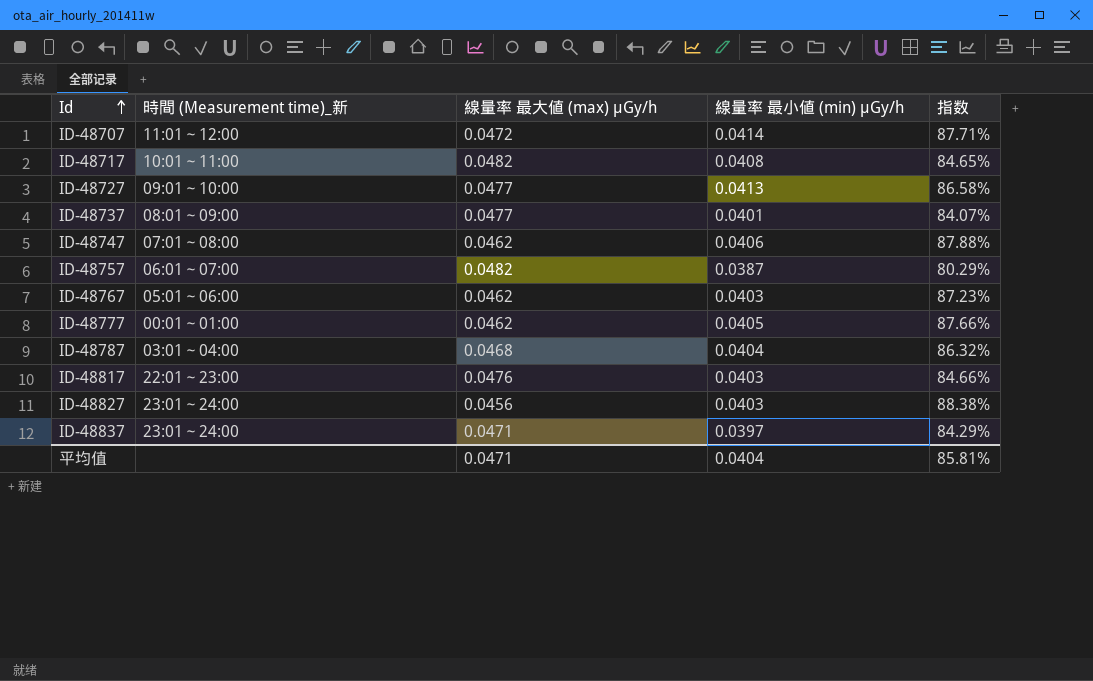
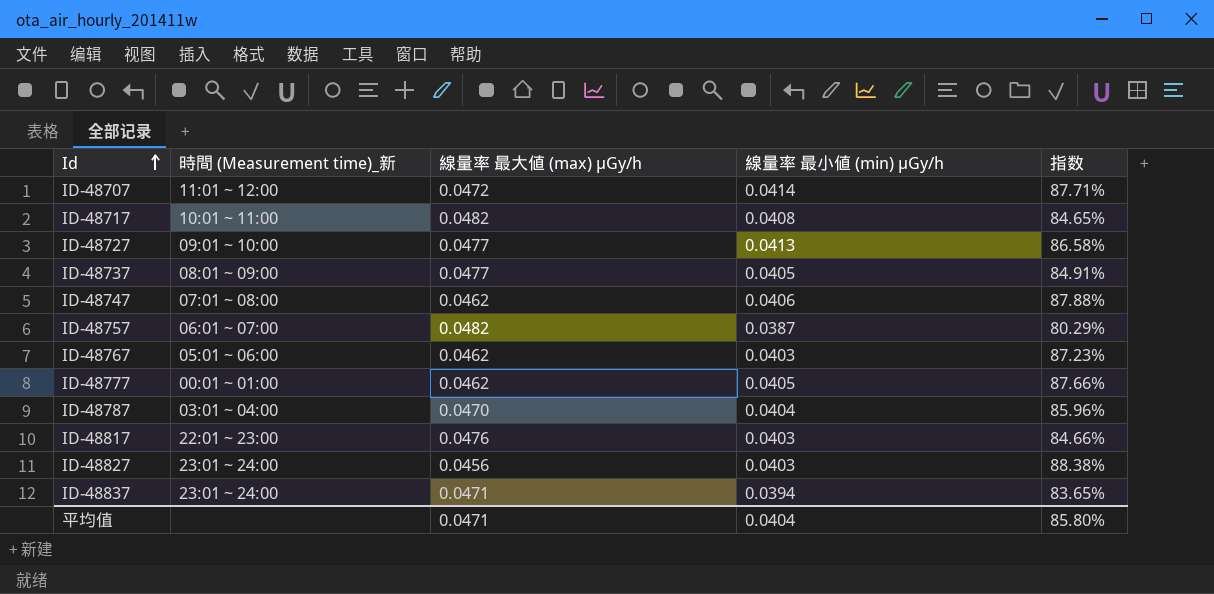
ID-48737 | 線量率 最小値 (min) μGy/h: 0.0401 -> 0.0405
ID-48737 | 指数: 84.07% -> 84.91%
ID-48787 | 線量率 最大値 (max) μGy/h: 0.0468 -> 0.0470
ID-48787 | 指数: 86.32% -> 85.96%
ID-48837 | 線量率 最小値 (min) μGy/h: 0.0397 -> 0.0394
ID-48837 | 指数: 84.29% -> 83.65%
平均值 | 指数: 85.81% -> 85.80%

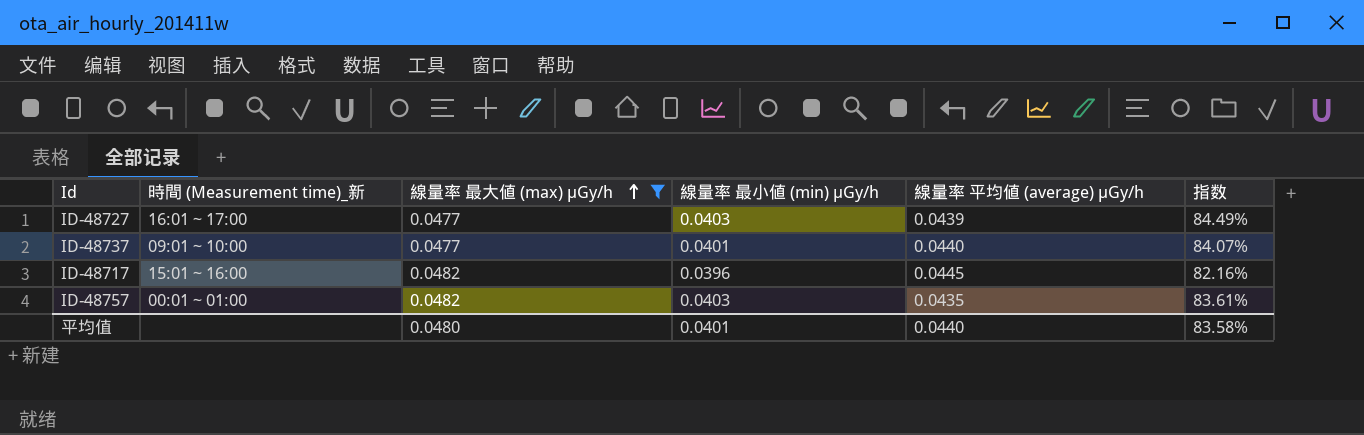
filter: none -> 線量率 最大値 (max) μGy/h >= 0.0477
row order: Id ascending -> 線量率 最大値 (max) μGy/h ascending
column 線量率 平均値 (average) μGy/h | position: none -> 5
ID-48727 | 時間 (Measurement time)_新: 09:01～10:00 -> 16:01～17:00
ID-48727 | 線量率 最小値 (min) μGy/h: 0.0413 -> 0.0403
ID-48727 | 指数: 86.58% -> 84.49%
ID-48737 | 時間 (Measurement time)_新: 08:01～09:00 -> 09:01～10:00
ID-48737 | 線量率 最小値 (min) μGy/h: 0.0405 -> 0.0401
ID-48737 | 指数: 84.91% -> 84.07%
ID-48717 | 時間 (Measurement time)_新: 10:01～11:00 -> 15:01～16:00
ID-48717 | 線量率 最小値 (min) μGy/h: 0.0408 -> 0.0396
ID-48717 | 指数: 84.65% -> 82.16%
ID-48757 | 時間 (Measurement time)_新: 06:01～07:00 -> 00:01～01:00
ID-48757 | 線量率 最小値 (min) μGy/h: 0.0387 -> 0.0403
ID-48757 | 指数: 80.29% -> 83.61%
平均值 | 線量率 最大値 (max) μGy/h: 0.0471 -> 0.0480
平均值 | 線量率 最小値 (min) μGy/h: 0.0404 -> 0.0401
平均值 | 指数: 85.80% -> 83.58%

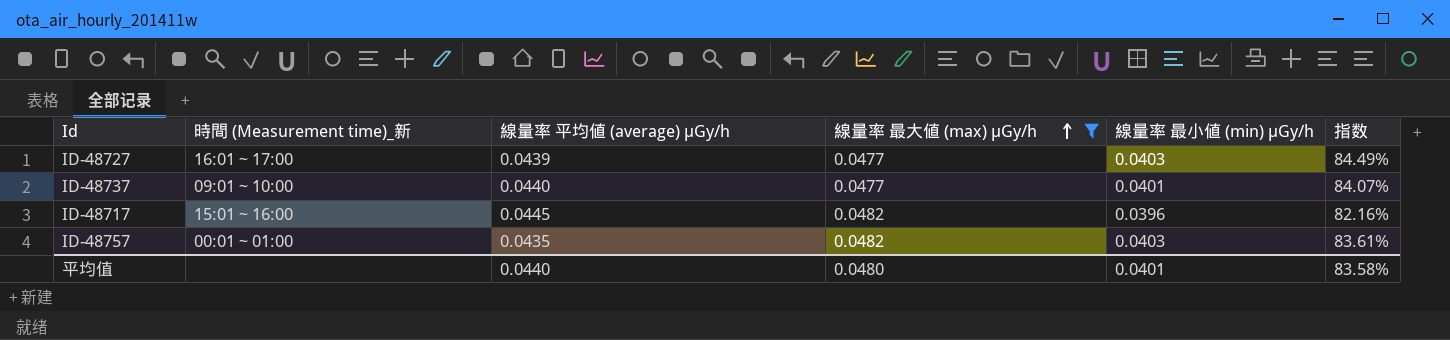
column 線量率 平均値 (average) μGy/h | position: 5 -> 3

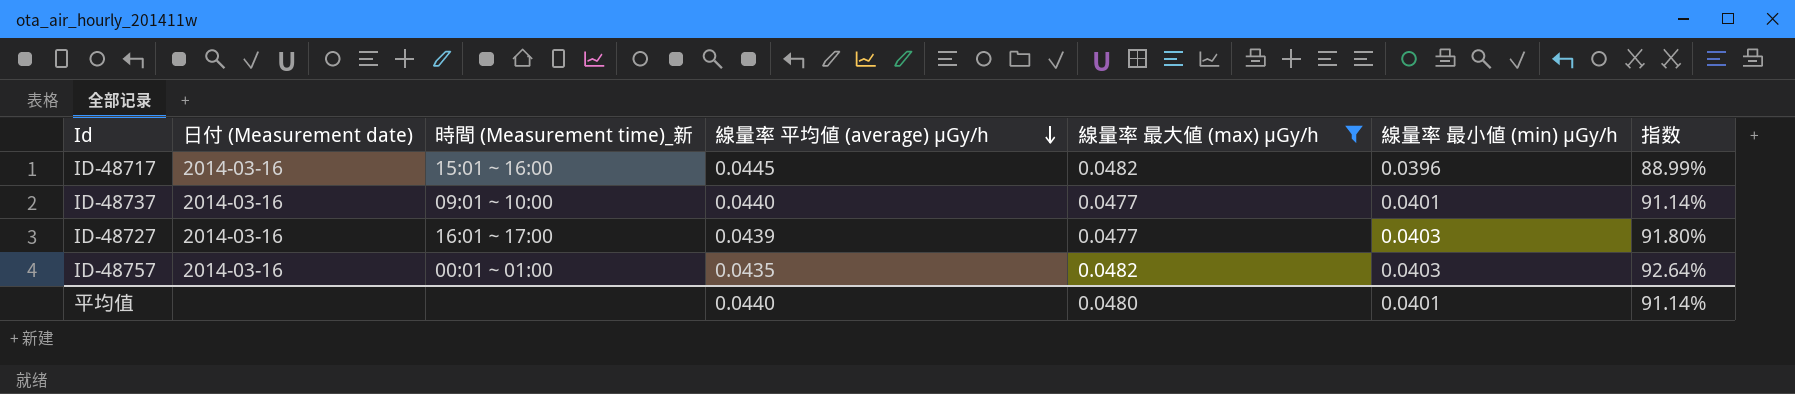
row order: 線量率 最大値 (max) μGy/h ascending -> 線量率 平均値 (average) μGy/h descending
column 日付 (Measurement date) | position: none -> 2
column 指数 | formula: [線量率 最小値 (min) μGy/h] / [線量率 最大値 (max) μGy/h] -> [線量率 最小値 (min) μGy/h] / [線量率 平均値 (average) μGy/h]
平均值 | 指数: 83.58% -> 91.14%

